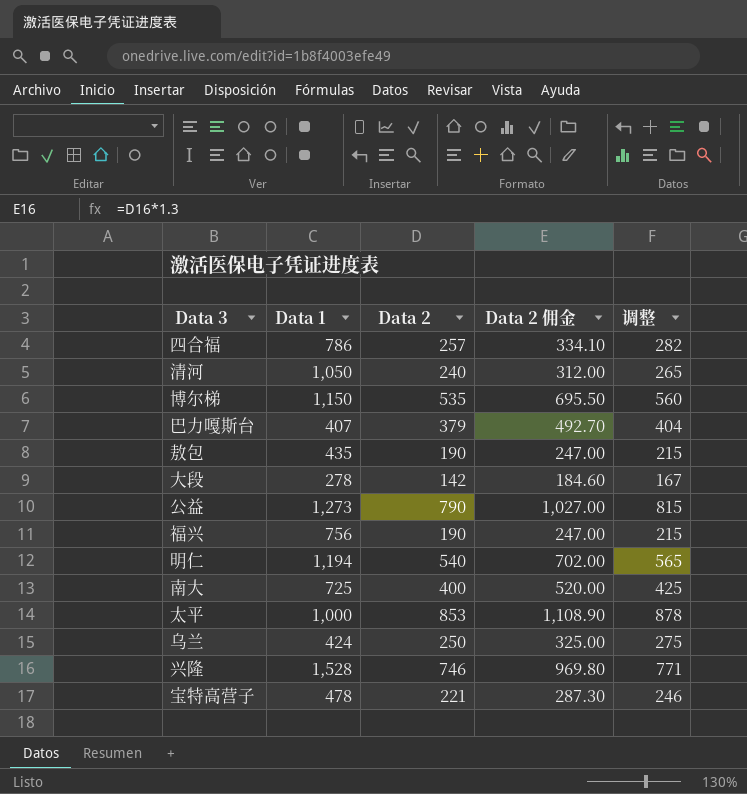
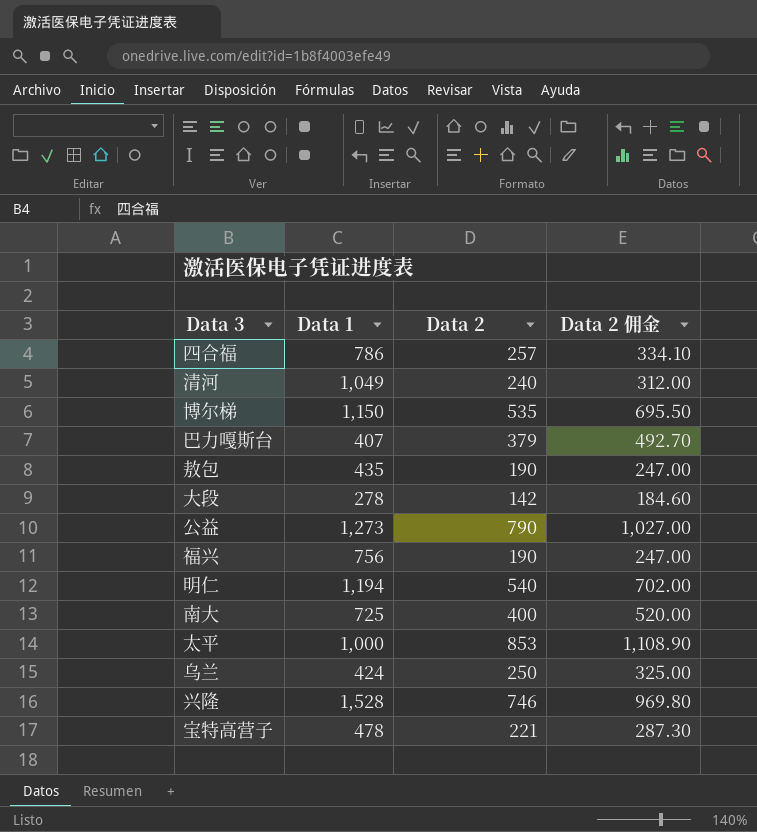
column 调整 | formula: [Data 2] + 25 -> none
清河 | Data 1: 1,050 -> 1,049

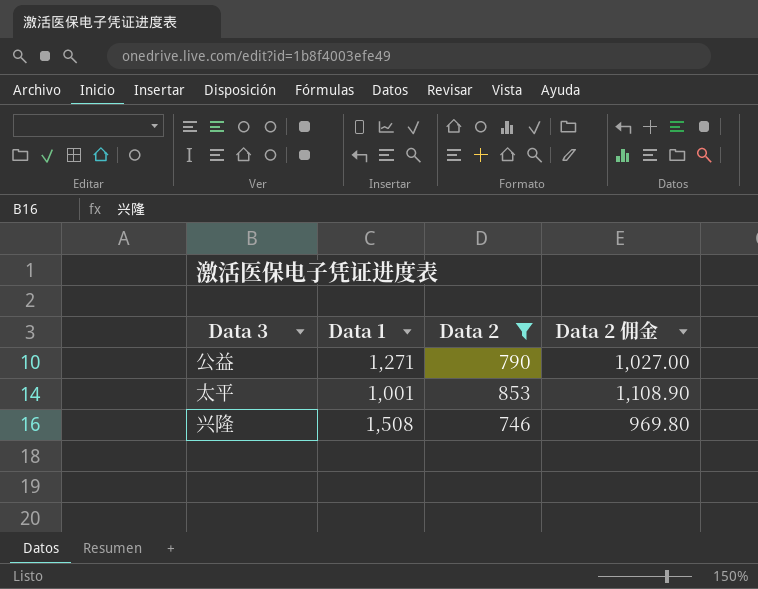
filter: none -> Data 2 >= 746
公益 | Data 1: 1,273 -> 1,271
太平 | Data 1: 1,000 -> 1,001
兴隆 | Data 1: 1,528 -> 1,508

